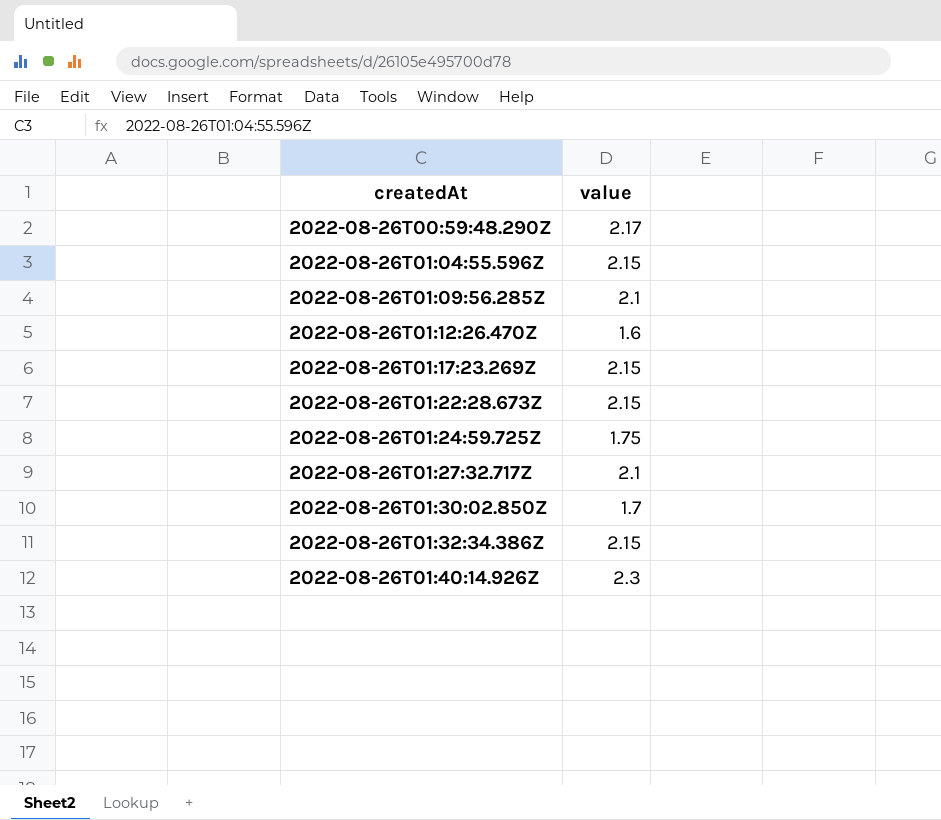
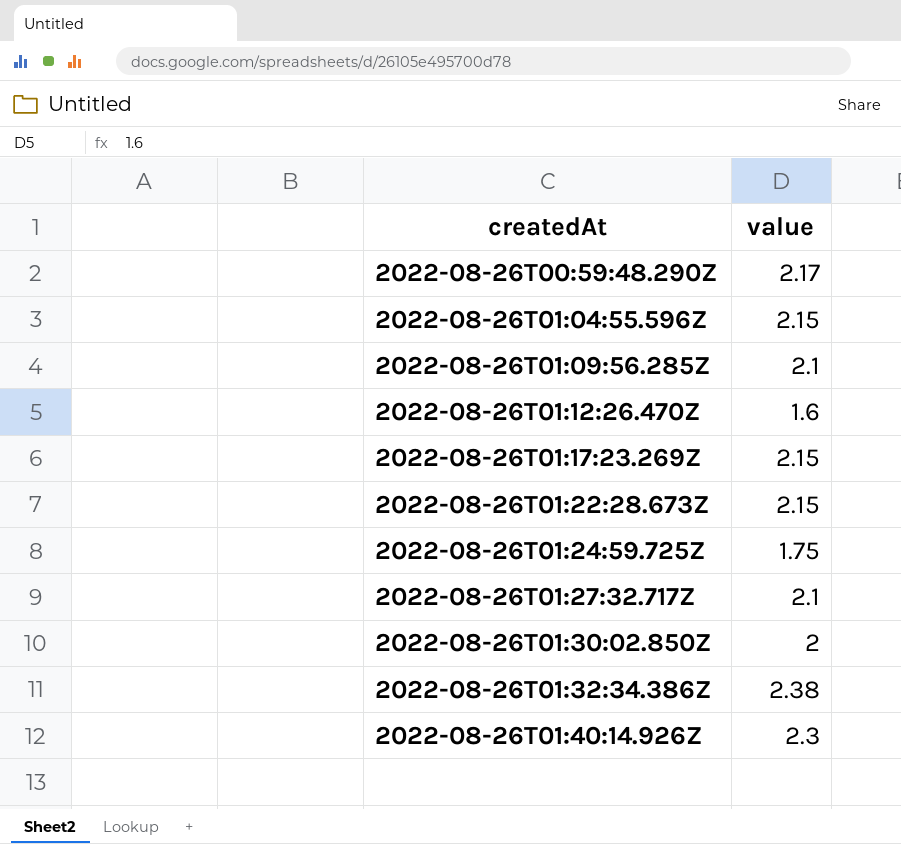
2022-08-26T01:30:02.850Z | value: 1.7 -> 2
2022-08-26T01:32:34.386Z | value: 2.15 -> 2.38

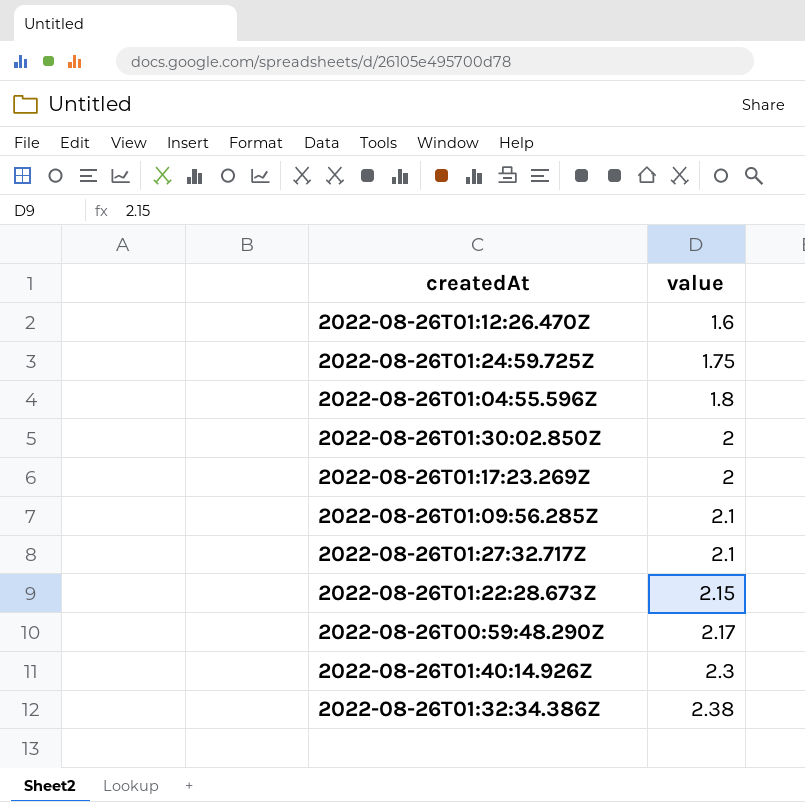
row order: createdAt ascending -> value ascending
2022-08-26T01:04:55.596Z | value: 2.15 -> 1.8
2022-08-26T01:17:23.269Z | value: 2.15 -> 2

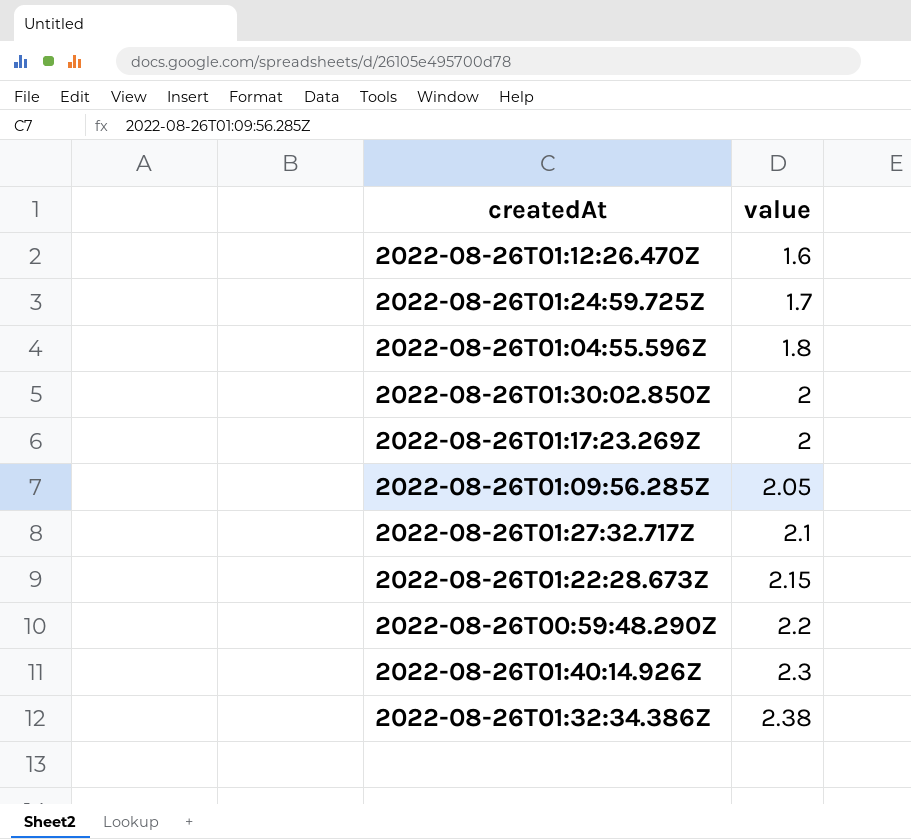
2022-08-26T01:24:59.725Z | value: 1.75 -> 1.7
2022-08-26T01:09:56.285Z | value: 2.1 -> 2.05
2022-08-26T00:59:48.290Z | value: 2.17 -> 2.2

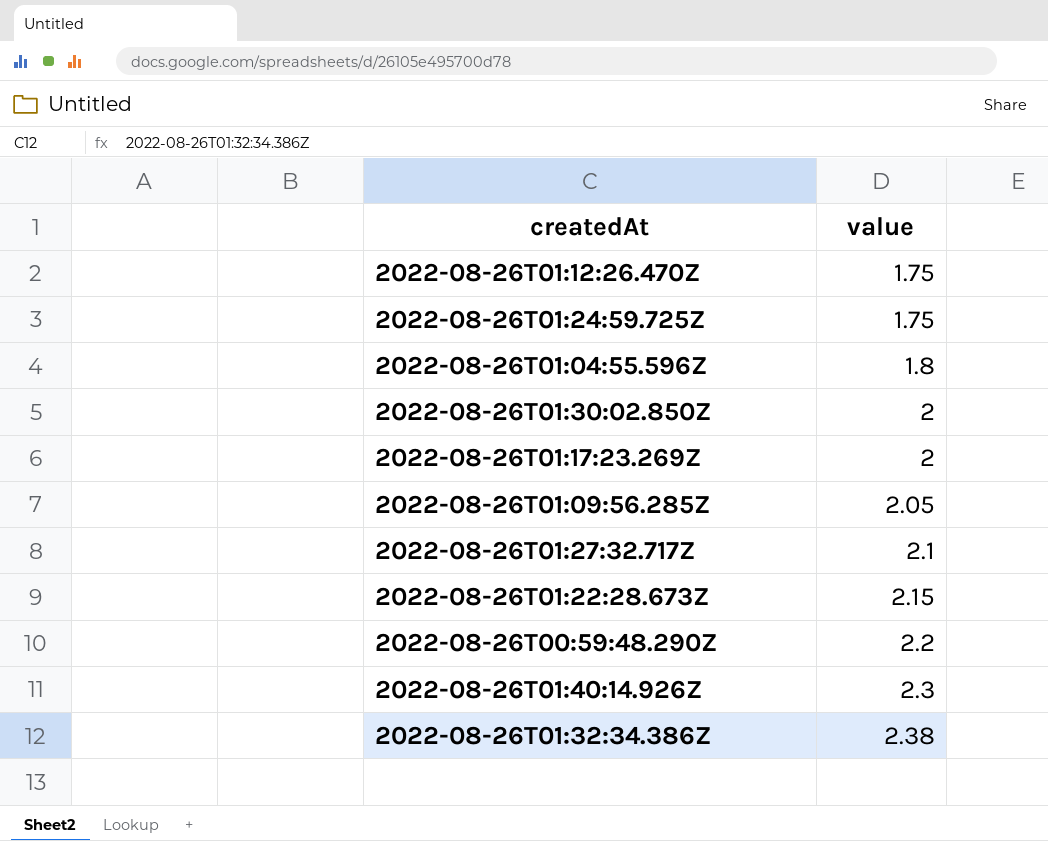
2022-08-26T01:12:26.470Z | value: 1.6 -> 1.75
2022-08-26T01:24:59.725Z | value: 1.7 -> 1.75

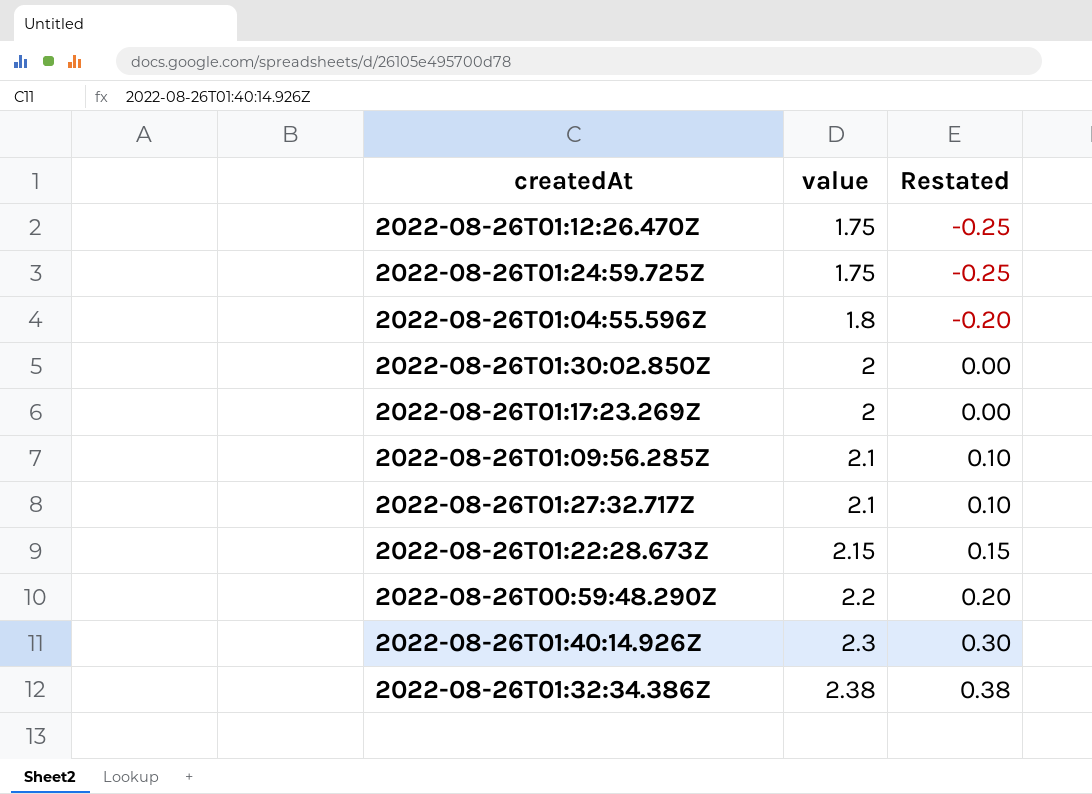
column Restated | formula: none -> [value] - 2
2022-08-26T01:09:56.285Z | value: 2.05 -> 2.1

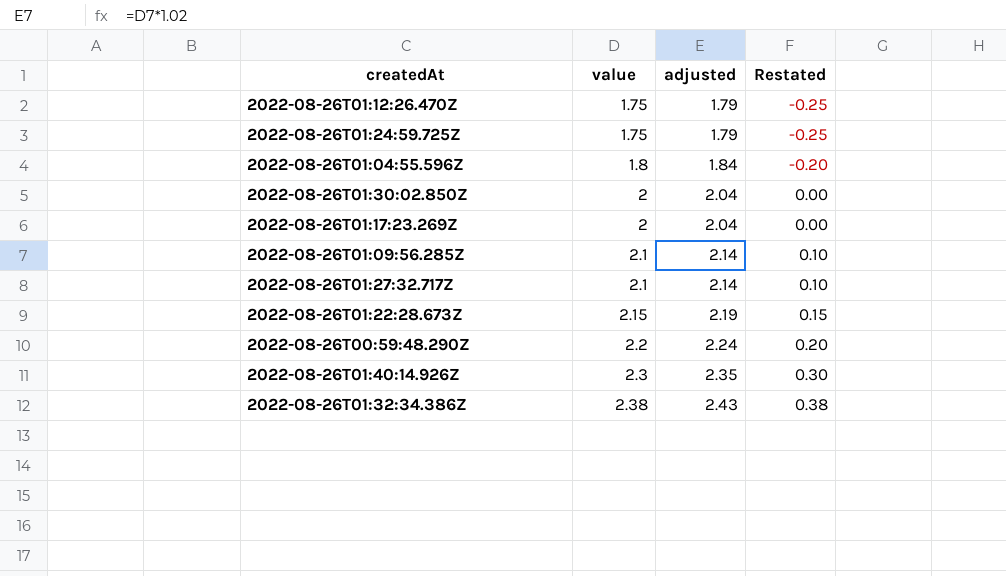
column adjusted | formula: none -> [value] * 1.02

